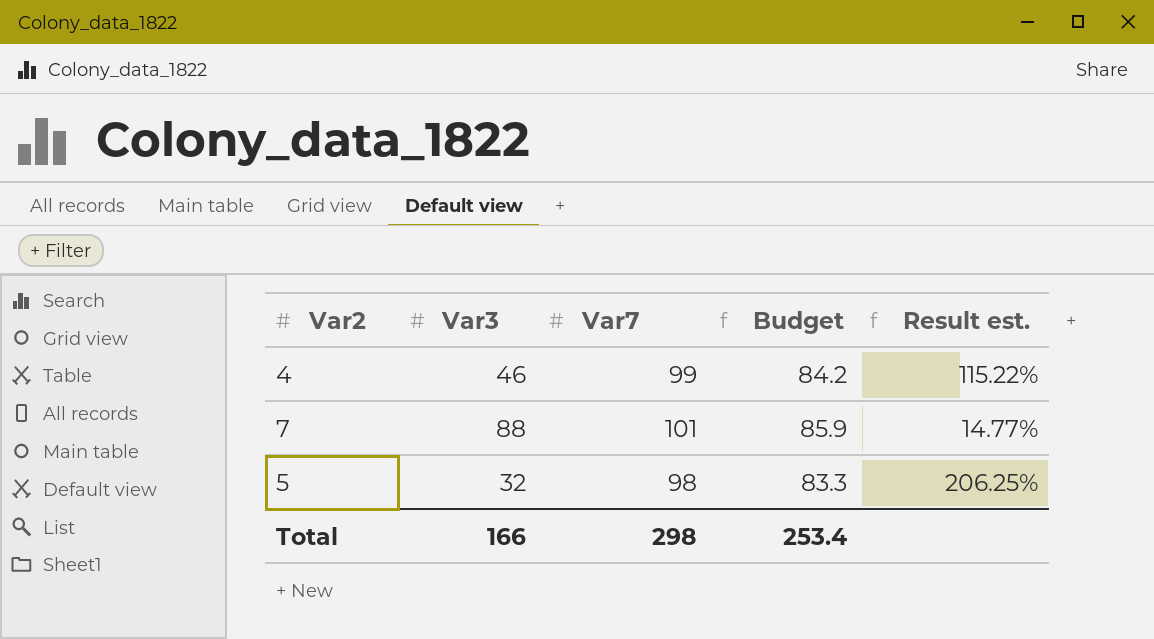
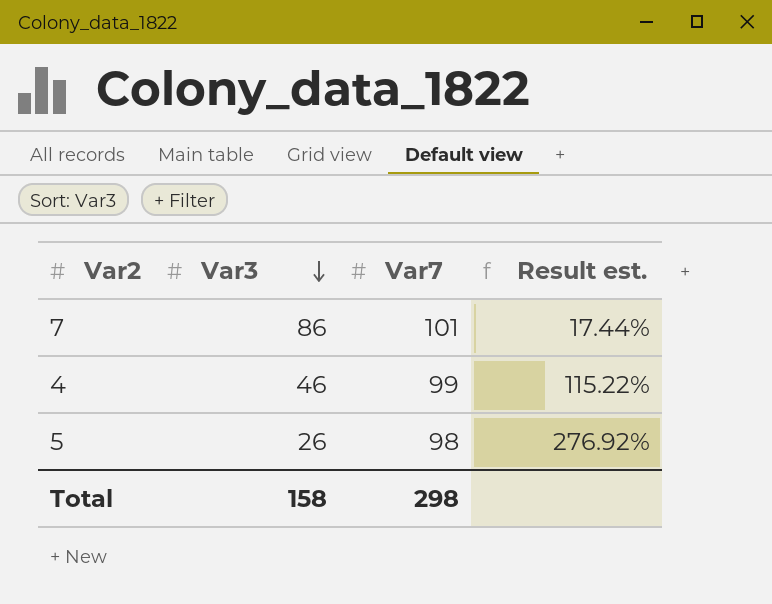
row order: none -> Var3 descending
column Budget | formula: [Var7] * 0.85 -> none
7 | Var3: 88 -> 86
7 | Result est.: 14.77% -> 17.44%
5 | Var3: 32 -> 26
5 | Result est.: 206.25% -> 276.92%
Total | Var3: 166 -> 158

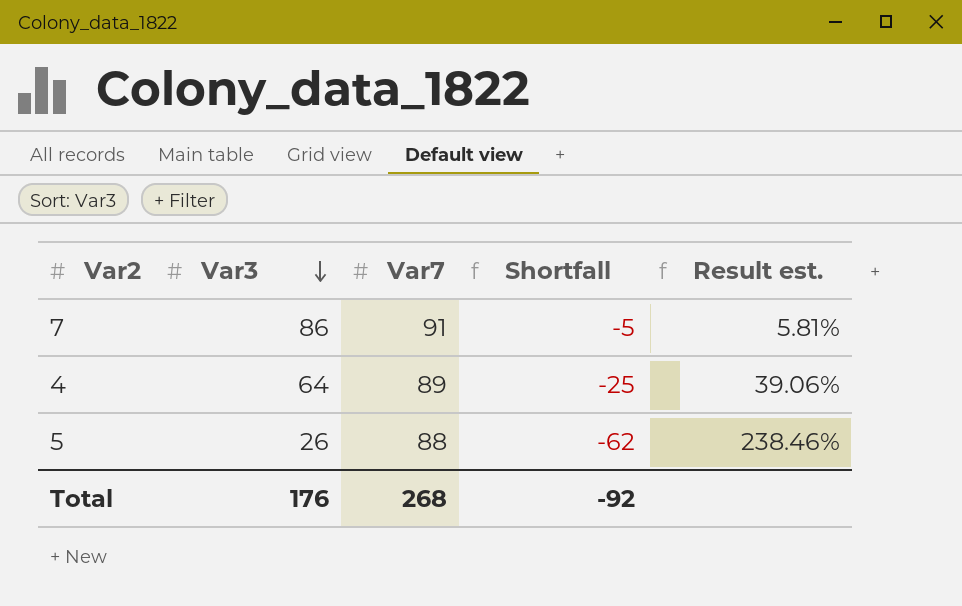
column Shortfall | formula: none -> [Var3] - [Var7]
7 | Var7: 101 -> 91
7 | Result est.: 17.44% -> 5.81%
4 | Var3: 46 -> 64
4 | Var7: 99 -> 89
4 | Result est.: 115.22% -> 39.06%
5 | Var7: 98 -> 88
5 | Result est.: 276.92% -> 238.46%
Total | Var3: 158 -> 176
Total | Var7: 298 -> 268

